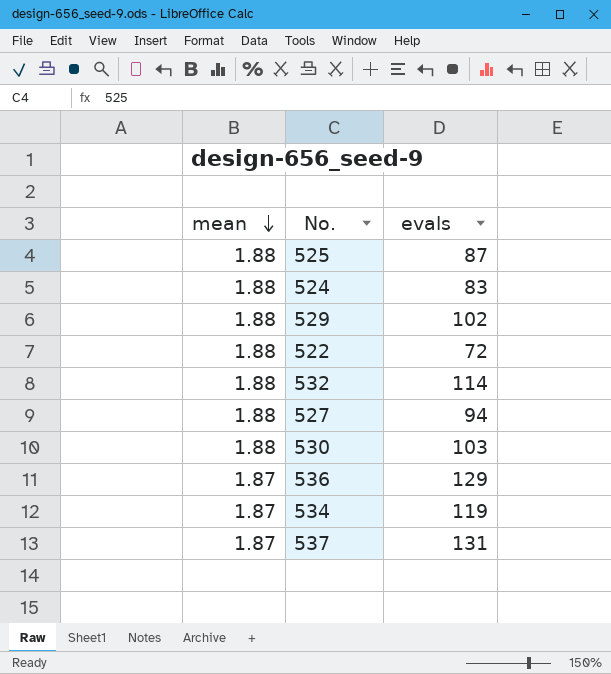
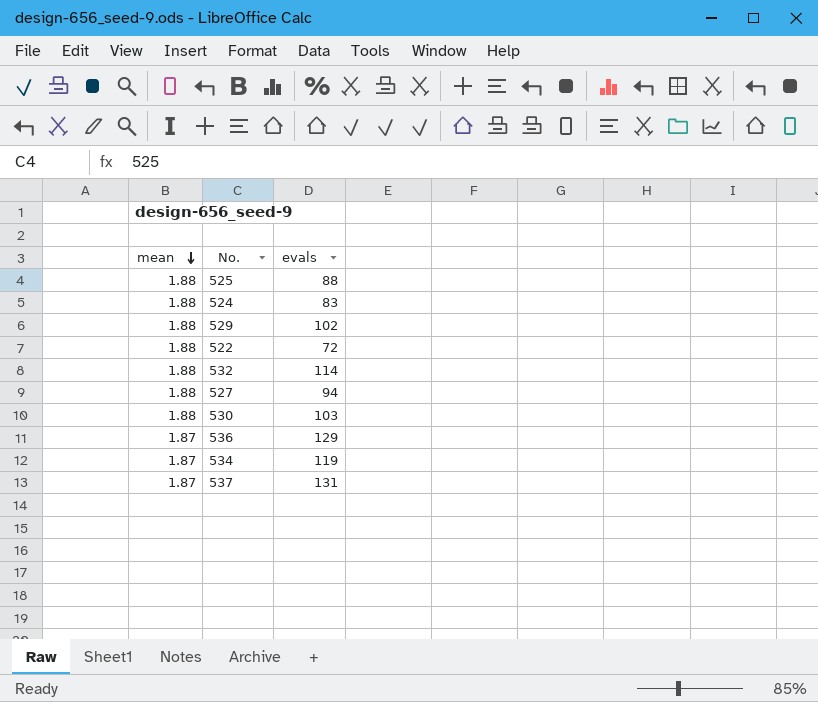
525 | evals: 87 -> 88

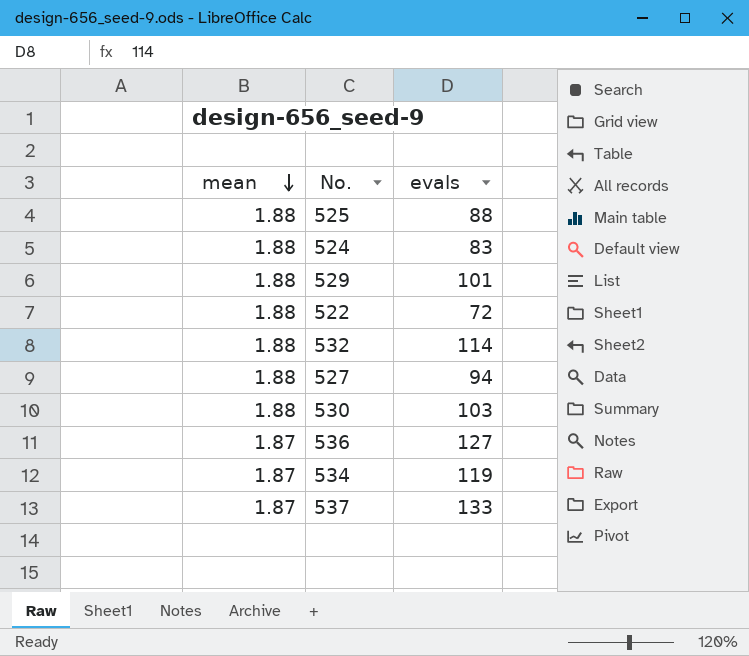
529 | evals: 102 -> 101
536 | evals: 129 -> 127
537 | evals: 131 -> 133

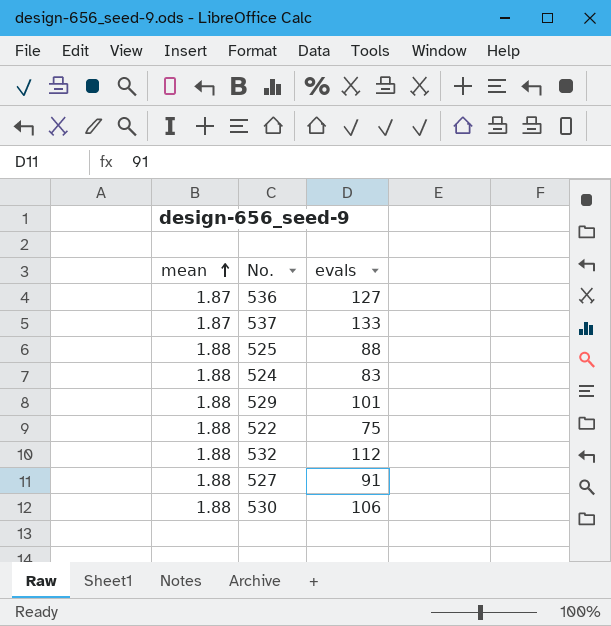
row order: mean descending -> mean ascending
row 534: 1.87 | 119 -> none
522 | evals: 72 -> 75
532 | evals: 114 -> 112
527 | evals: 94 -> 91
530 | evals: 103 -> 106

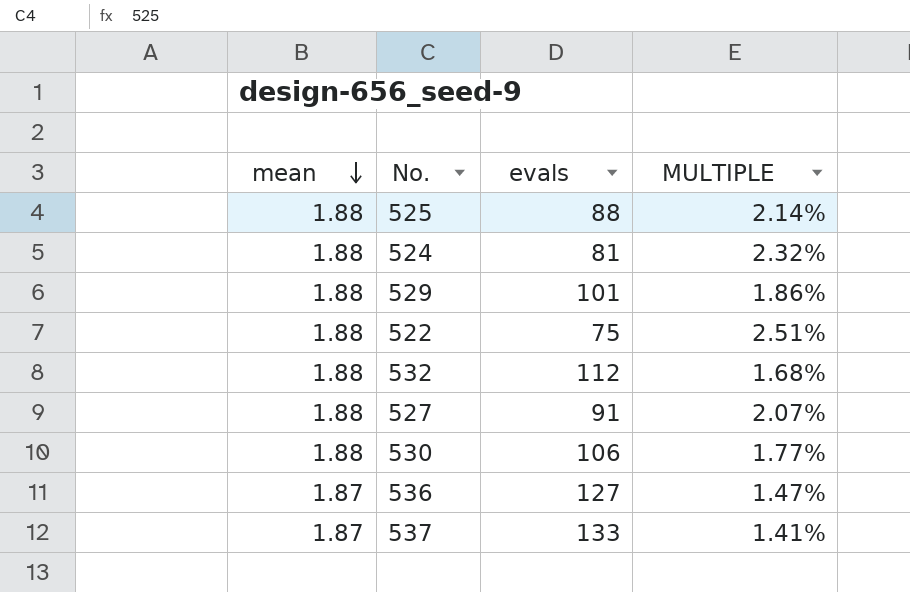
row order: mean ascending -> mean descending
column MULTIPLE | formula: none -> [mean] / [evals]
524 | evals: 83 -> 81

